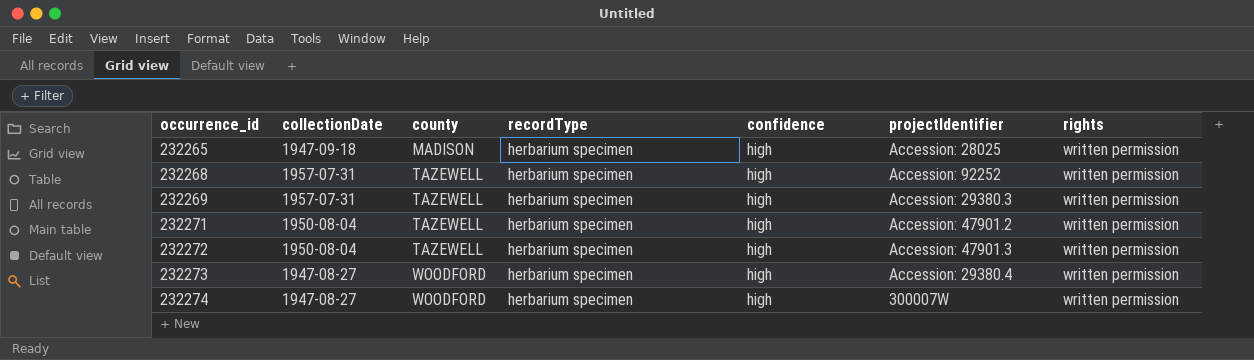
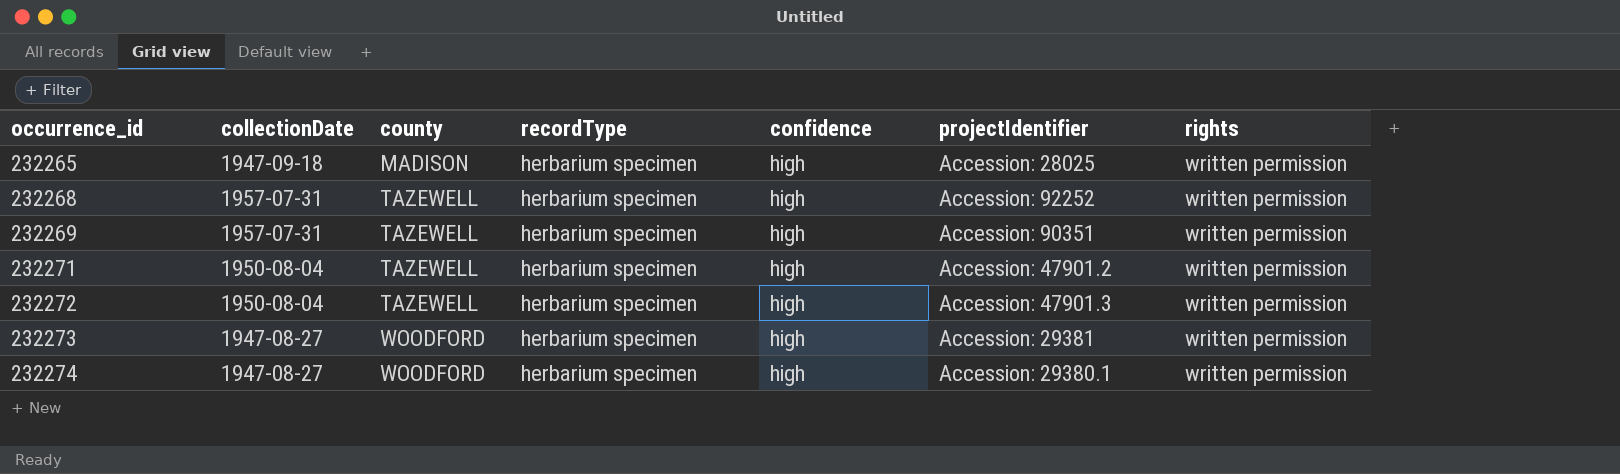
232269 | projectIdentifier: Accession: 29380.3 -> Accession: 90351
232273 | projectIdentifier: Accession: 29380.4 -> Accession: 29381
232274 | projectIdentifier: 300007W -> Accession: 29380.1

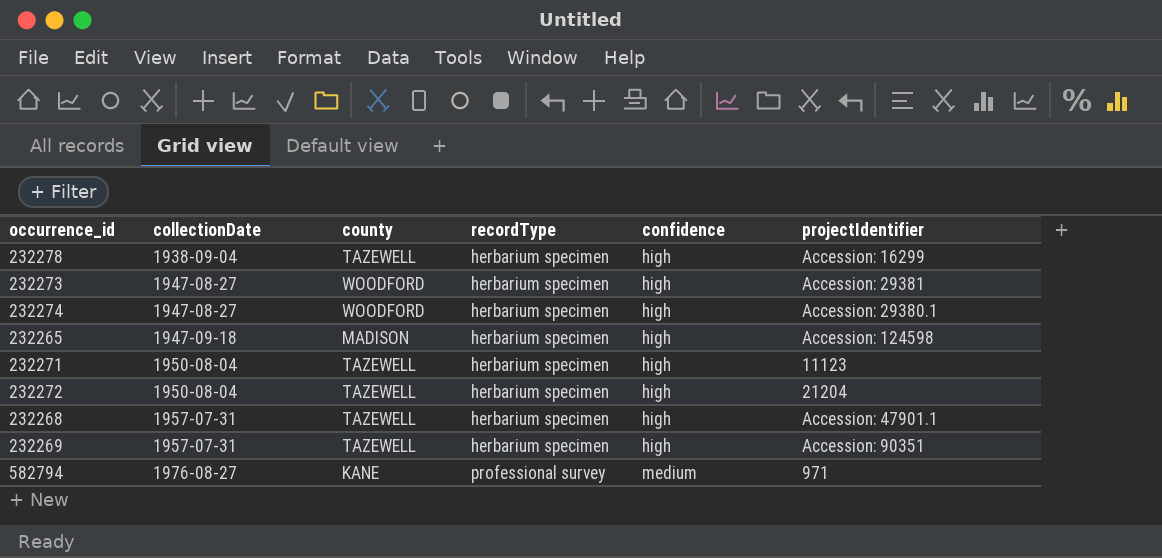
row order: occurrence_id ascending -> collectionDate ascending
column rights | position: 7 -> none
row 232278: none -> 1938-09-04 | TAZEWELL | herbarium specimen | high | Accession: 16299
232265 | projectIdentifier: Accession: 28025 -> Accession: 124598
232271 | projectIdentifier: Accession: 47901.2 -> 11123
232272 | projectIdentifier: Accession: 47901.3 -> 21204
232268 | projectIdentifier: Accession: 92252 -> Accession: 47901.1
row 582794: none -> 1976-08-27 | KANE | professional survey | medium | 971

